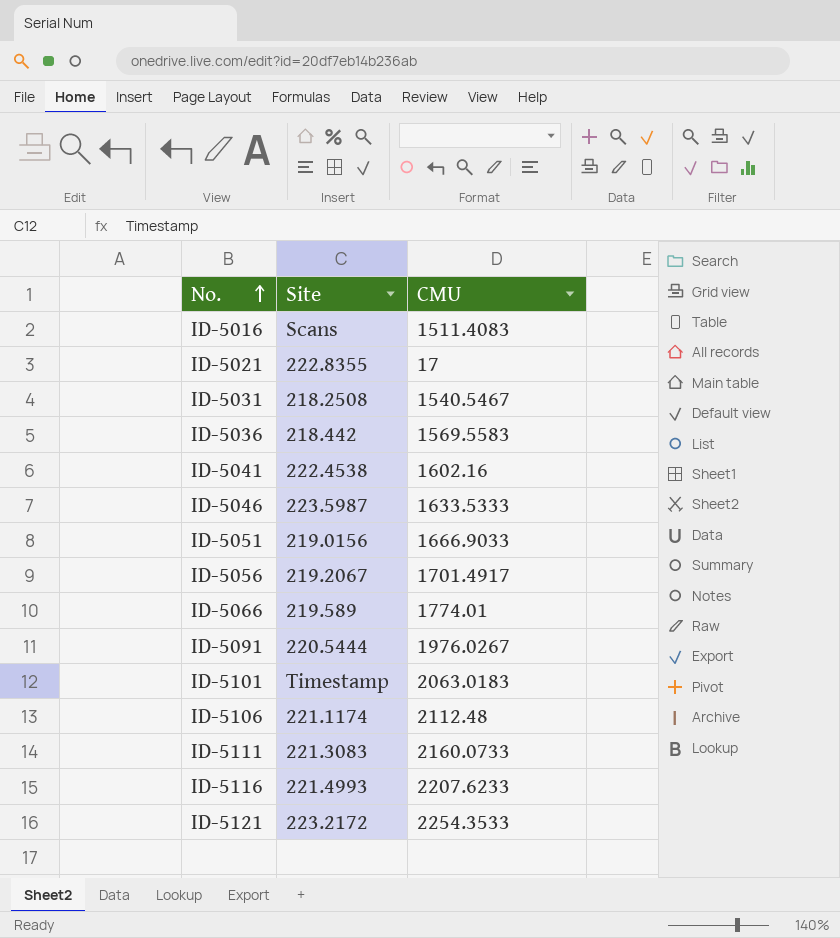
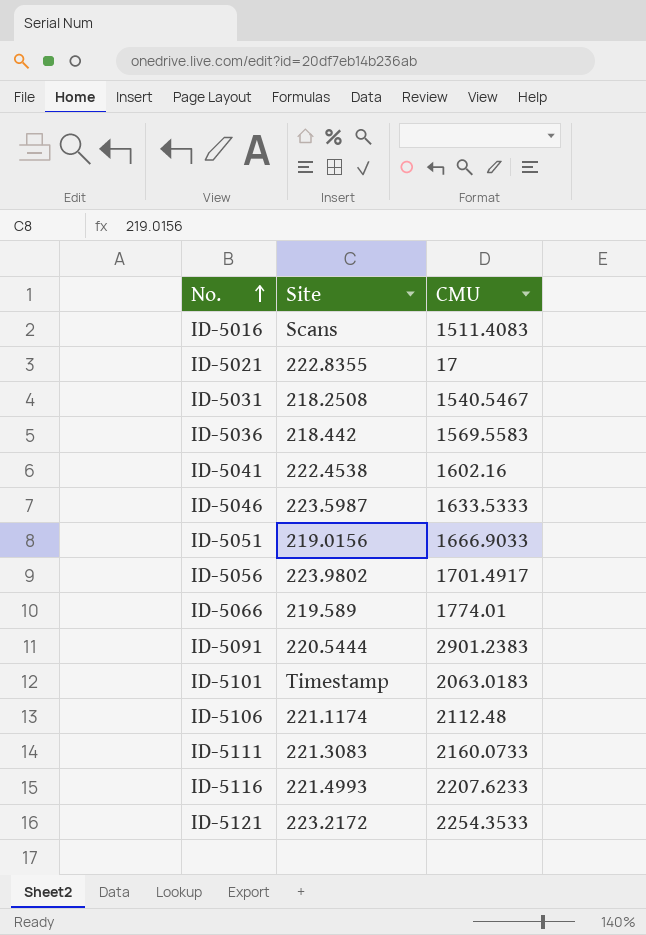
ID-5056 | Site: 219.2067 -> 223.9802
ID-5091 | CMU: 1976.0267 -> 2901.2383

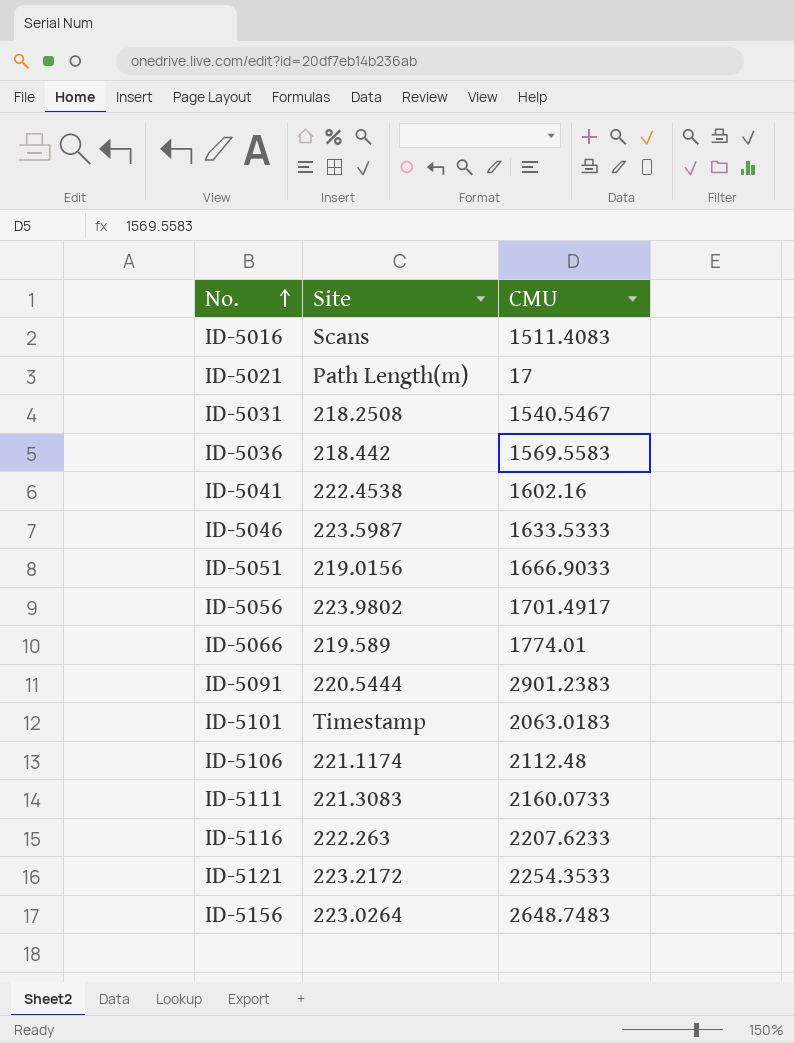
ID-5021 | Site: 222.8355 -> Path Length(m)
ID-5116 | Site: 221.4993 -> 222.263
row ID-5156: none -> 223.0264 | 2648.7483

